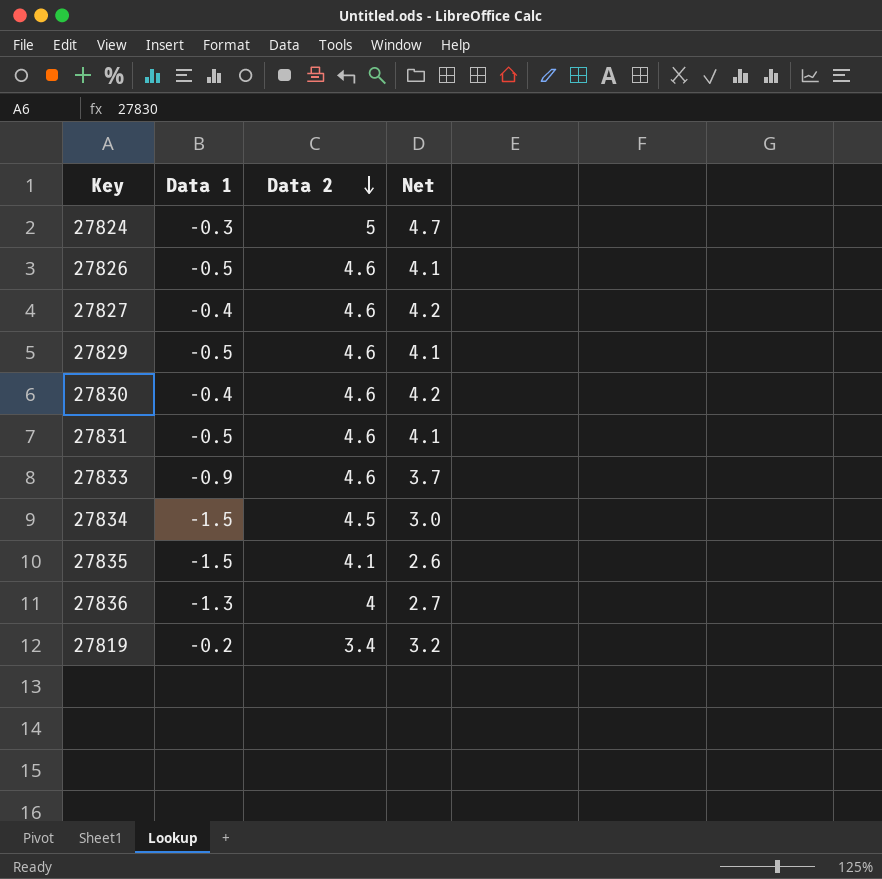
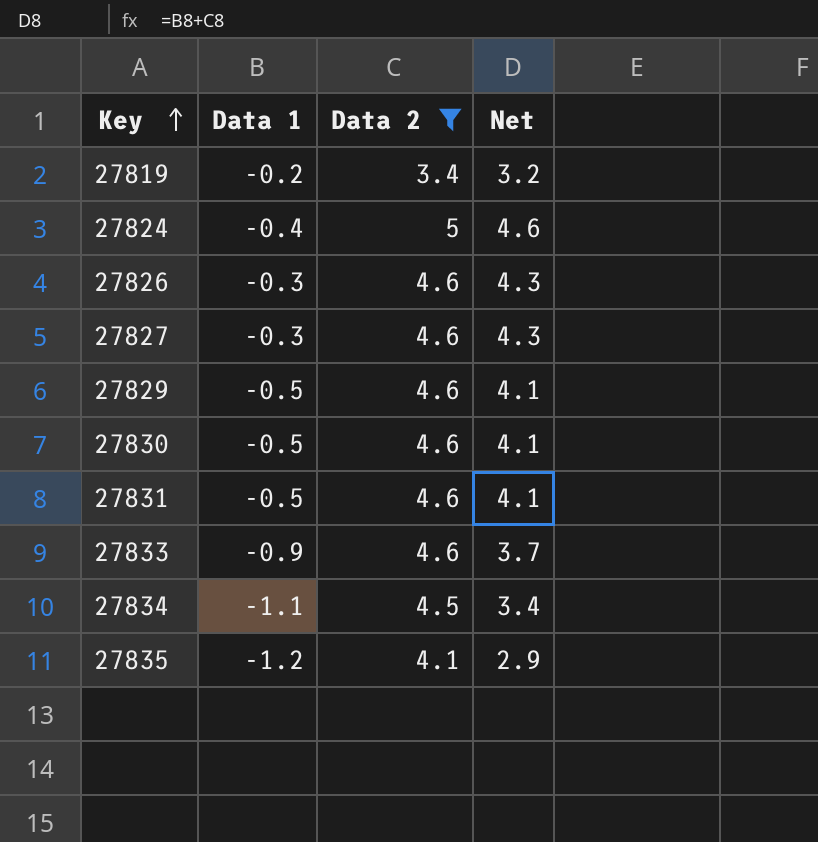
filter: none -> Data 2 != 4
row order: Data 2 descending -> Key ascending
27824 | Data 1: -0.3 -> -0.4
27824 | Net: 4.7 -> 4.6
27826 | Data 1: -0.5 -> -0.3
27826 | Net: 4.1 -> 4.3
27827 | Data 1: -0.4 -> -0.3
27827 | Net: 4.2 -> 4.3
27830 | Data 1: -0.4 -> -0.5
27830 | Net: 4.2 -> 4.1
27834 | Data 1: -1.5 -> -1.1
27834 | Net: 3.0 -> 3.4
27835 | Data 1: -1.5 -> -1.2
27835 | Net: 2.6 -> 2.9

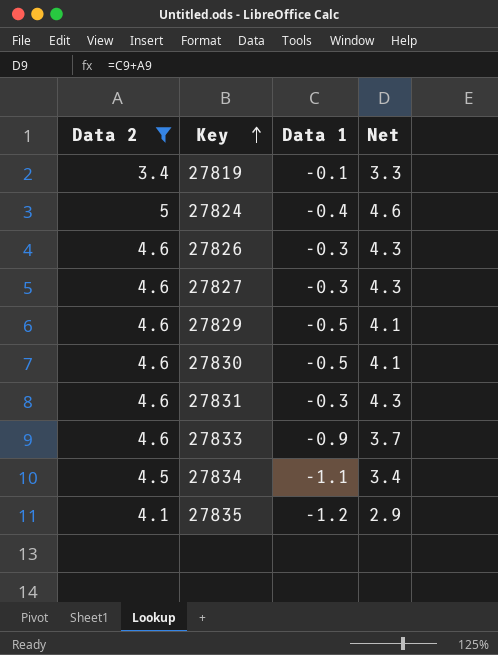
column Data 2 | position: 3 -> 1
27819 | Data 1: -0.2 -> -0.1
27819 | Net: 3.2 -> 3.3
27831 | Data 1: -0.5 -> -0.3
27831 | Net: 4.1 -> 4.3

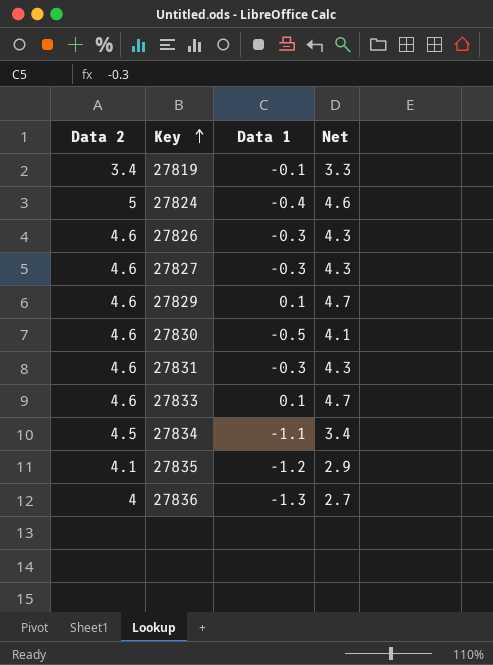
filter: Data 2 != 4 -> none
27829 | Data 1: -0.5 -> 0.1
27829 | Net: 4.1 -> 4.7
27833 | Data 1: -0.9 -> 0.1
27833 | Net: 3.7 -> 4.7

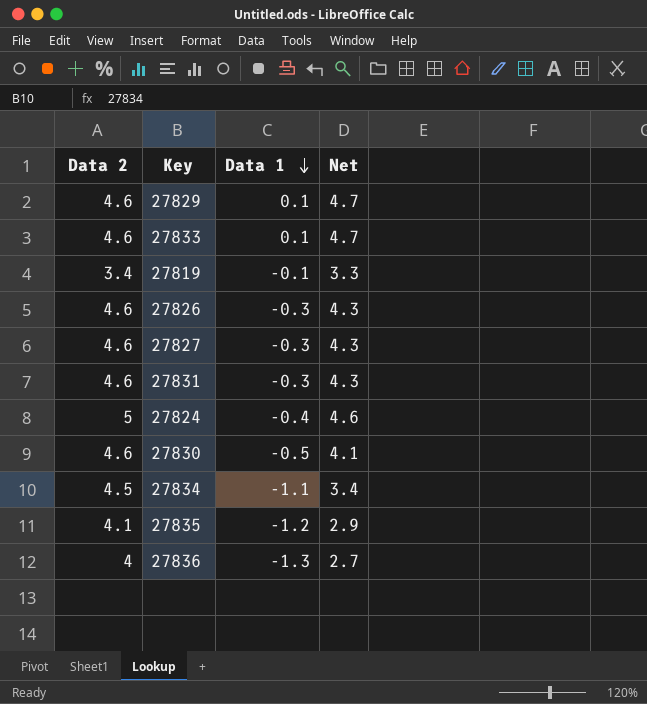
row order: Key ascending -> Data 1 descending

